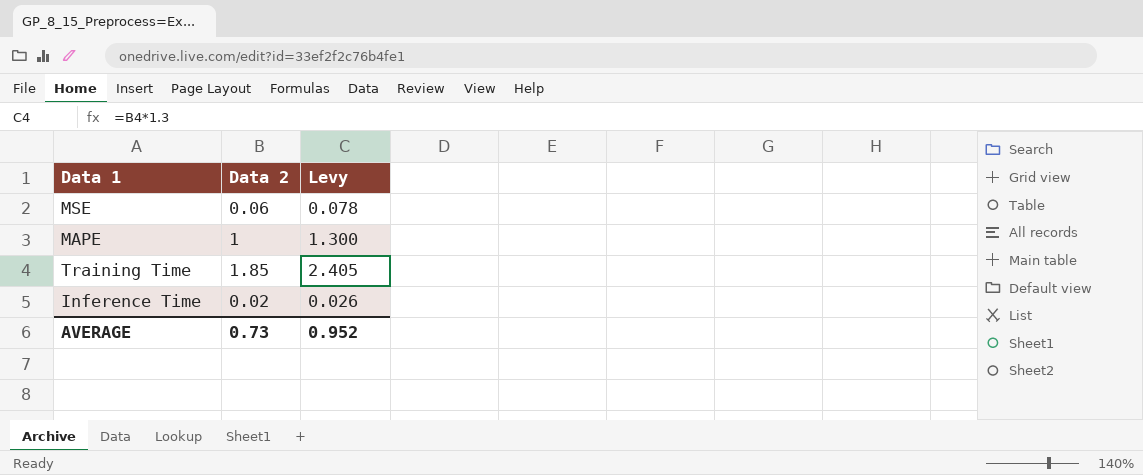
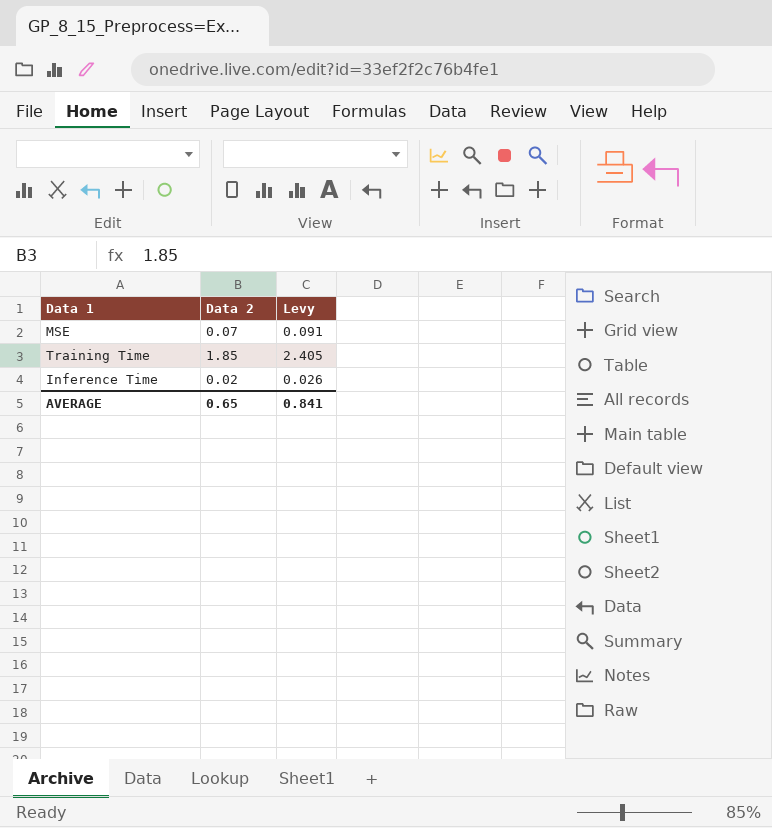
row MAPE: 1 | 1.300 -> none
MSE | Data 2: 0.06 -> 0.07
MSE | Levy: 0.078 -> 0.091
AVERAGE | Data 2: 0.73 -> 0.65
AVERAGE | Levy: 0.952 -> 0.841

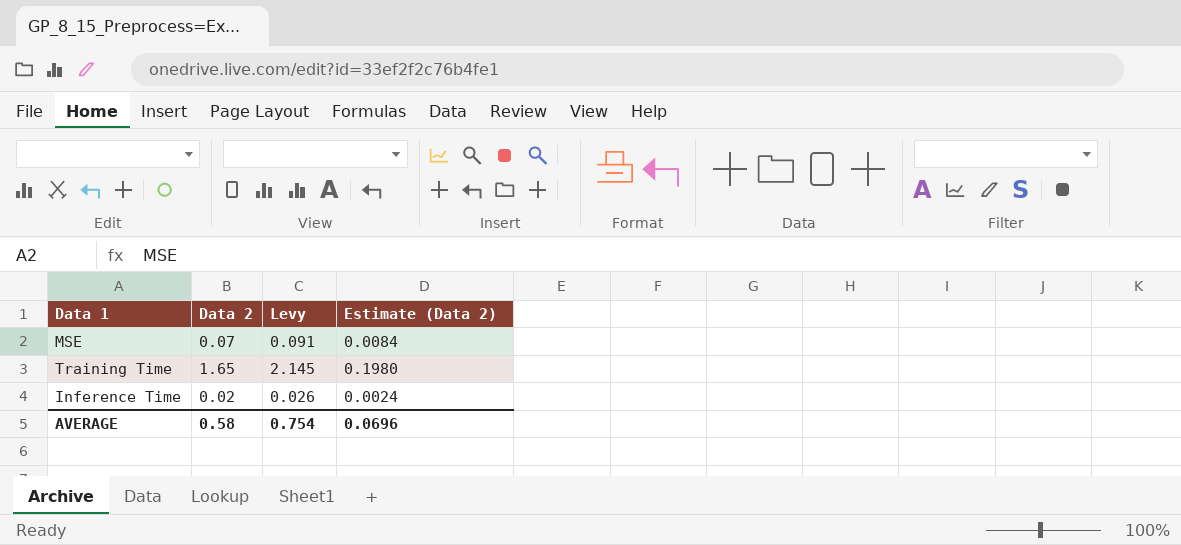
column Estimate (Data 2) | formula: none -> [Data 2] * 0.12
Training Time | Data 2: 1.85 -> 1.65
Training Time | Levy: 2.405 -> 2.145
AVERAGE | Data 2: 0.65 -> 0.58
AVERAGE | Levy: 0.841 -> 0.754

